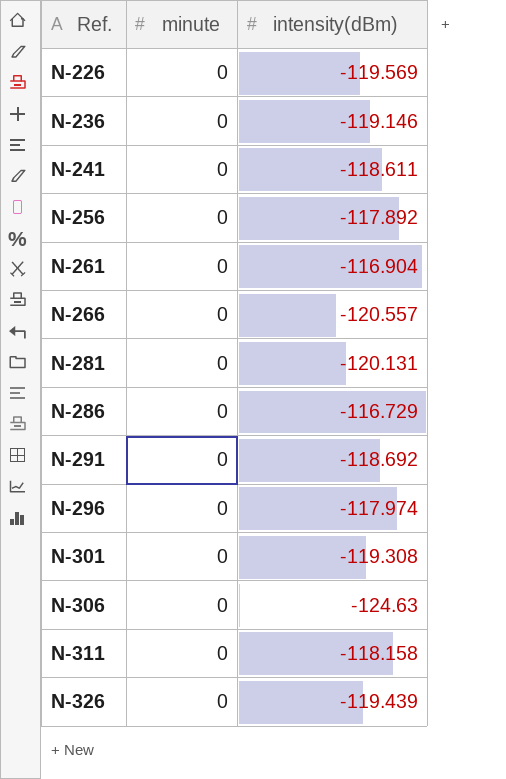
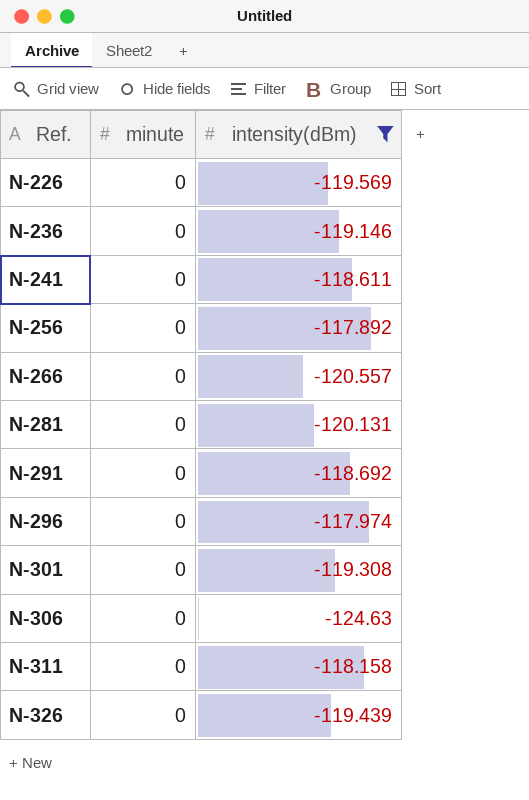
filter: none -> intensity(dBm) <= -117.892

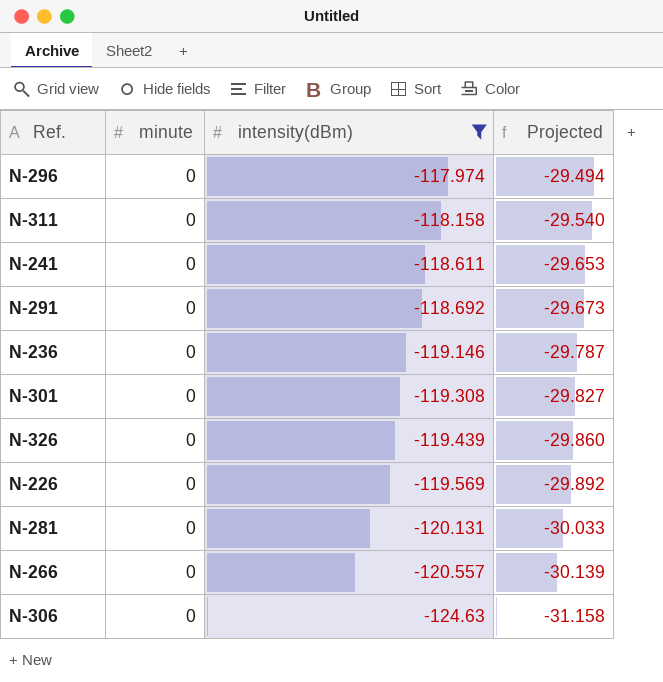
row order: Ref. ascending -> intensity(dBm) descending
column Projected | formula: none -> [intensity(dBm)] * 0.25
row N-256: 0 | -117.892 -> none

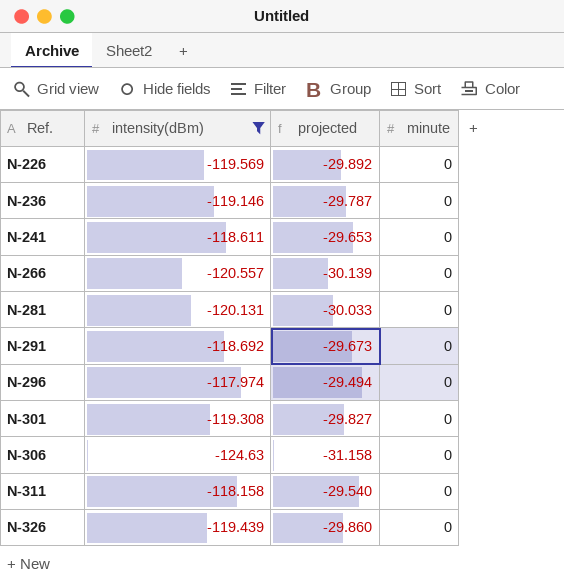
row order: intensity(dBm) descending -> Ref. ascending
column name: Projected -> projected
column minute | position: 2 -> 4

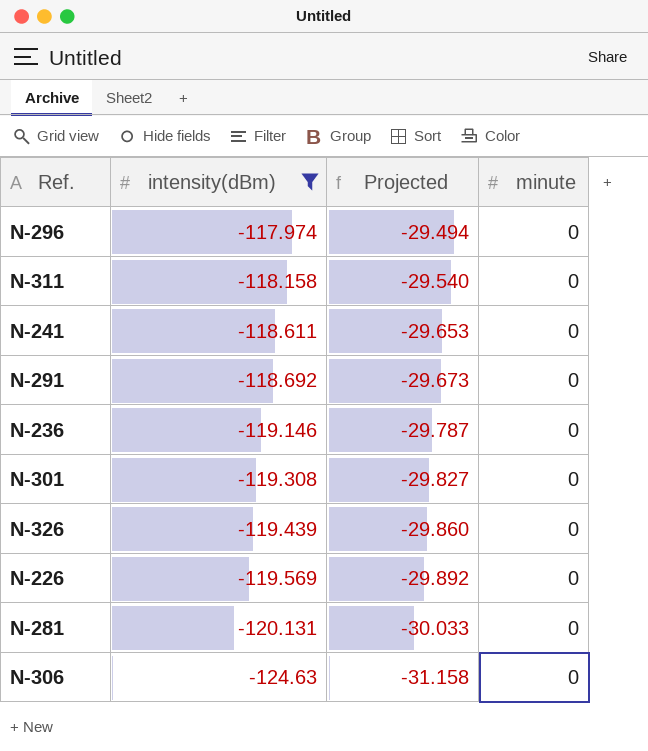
row order: Ref. ascending -> intensity(dBm) descending
column name: projected -> Projected
row N-266: -120.557 | -30.139 | 0 -> none

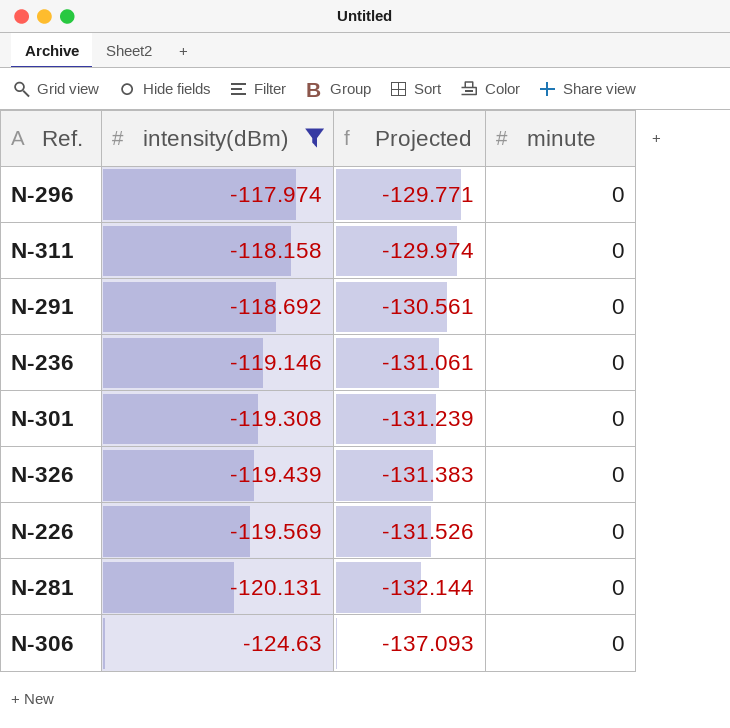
column Projected | formula: [intensity(dBm)] * 0.25 -> [intensity(dBm)] * 1.1
row N-241: -118.611 | -29.653 | 0 -> none

